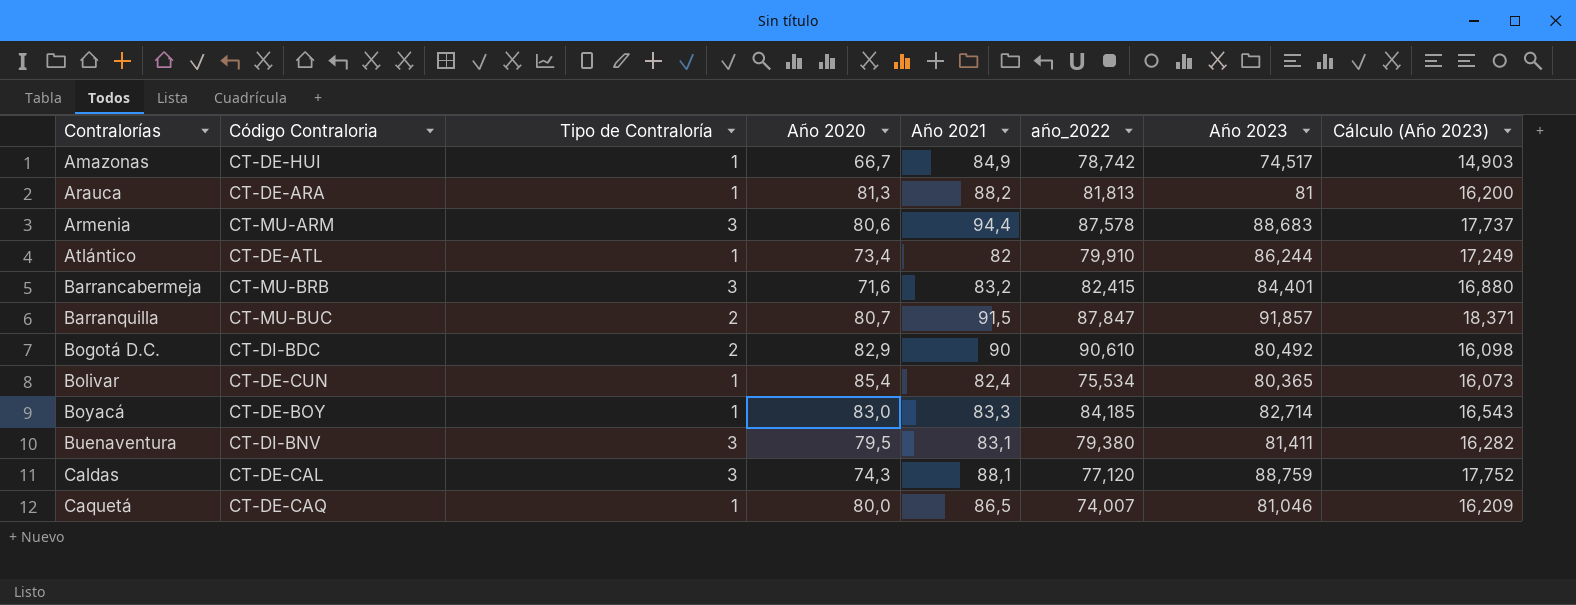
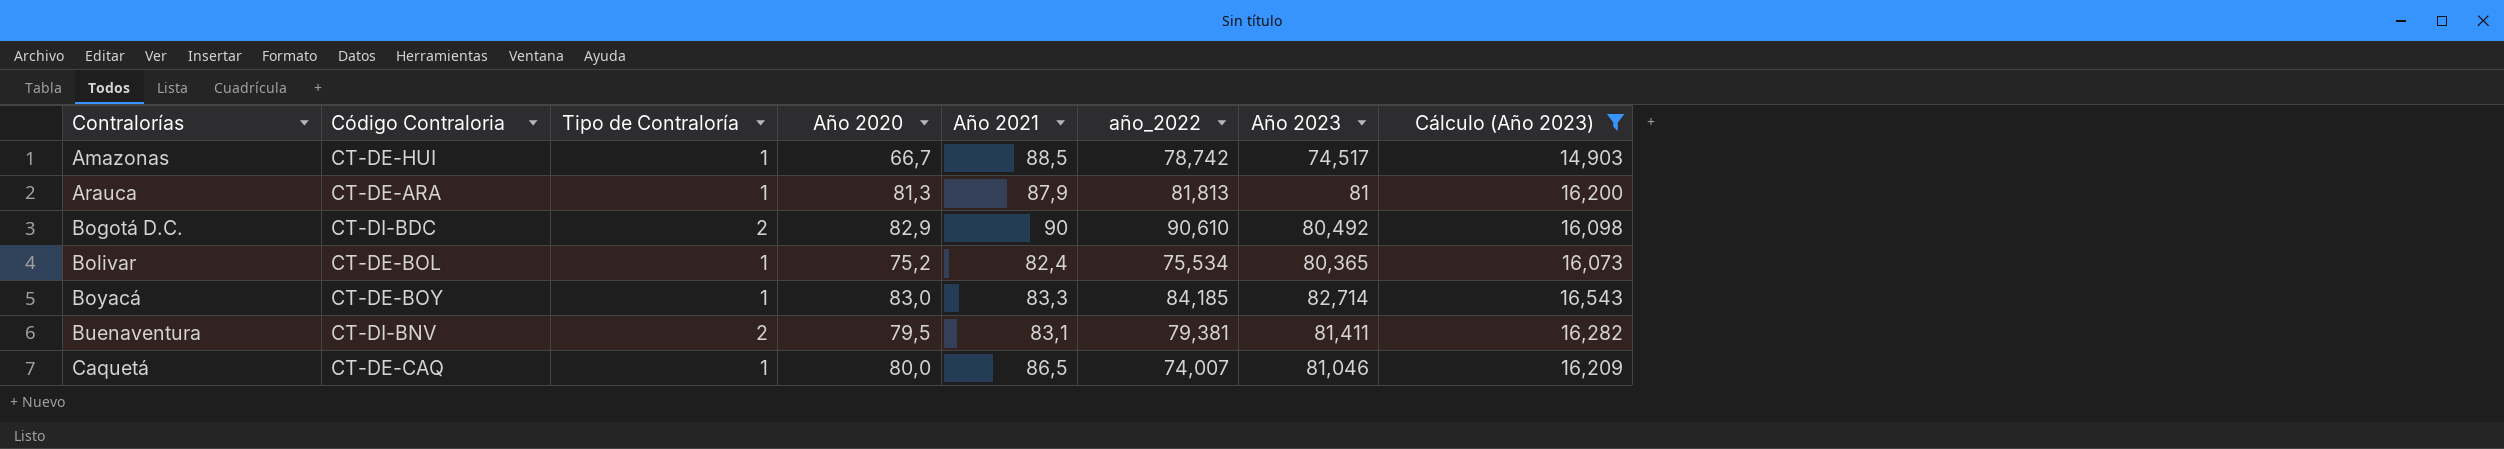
filter: none -> Cálculo (Año 2023) <= 16,543
Amazonas | Año 2021: 84,9 -> 88,5
Arauca | Año 2021: 88,2 -> 87,9
Bolivar | Código Contraloria: CT-DE-CUN -> CT-DE-BOL
Bolivar | Año 2020: 85,4 -> 75,2
Buenaventura | Tipo de Contraloría: 3 -> 2
Buenaventura | año_2022: 79,380 -> 79,381

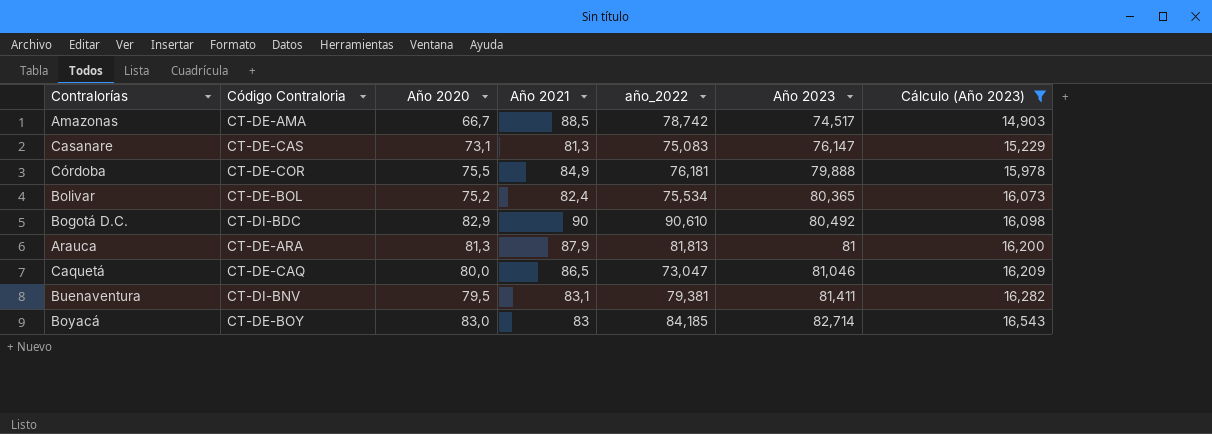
row order: Contralorías ascending -> Año 2023 ascending
column Tipo de Contraloría | position: 3 -> none
Amazonas | Código Contraloria: CT-DE-HUI -> CT-DE-AMA
row Casanare: none -> CT-DE-CAS | 73,1 | 81,3 | 75,083 | 76,147 | 15,229
row Córdoba: none -> CT-DE-COR | 75,5 | 84,9 | 76,181 | 79,888 | 15,978
Caquetá | año_2022: 74,007 -> 73,047
Boyacá | Año 2021: 83,3 -> 83

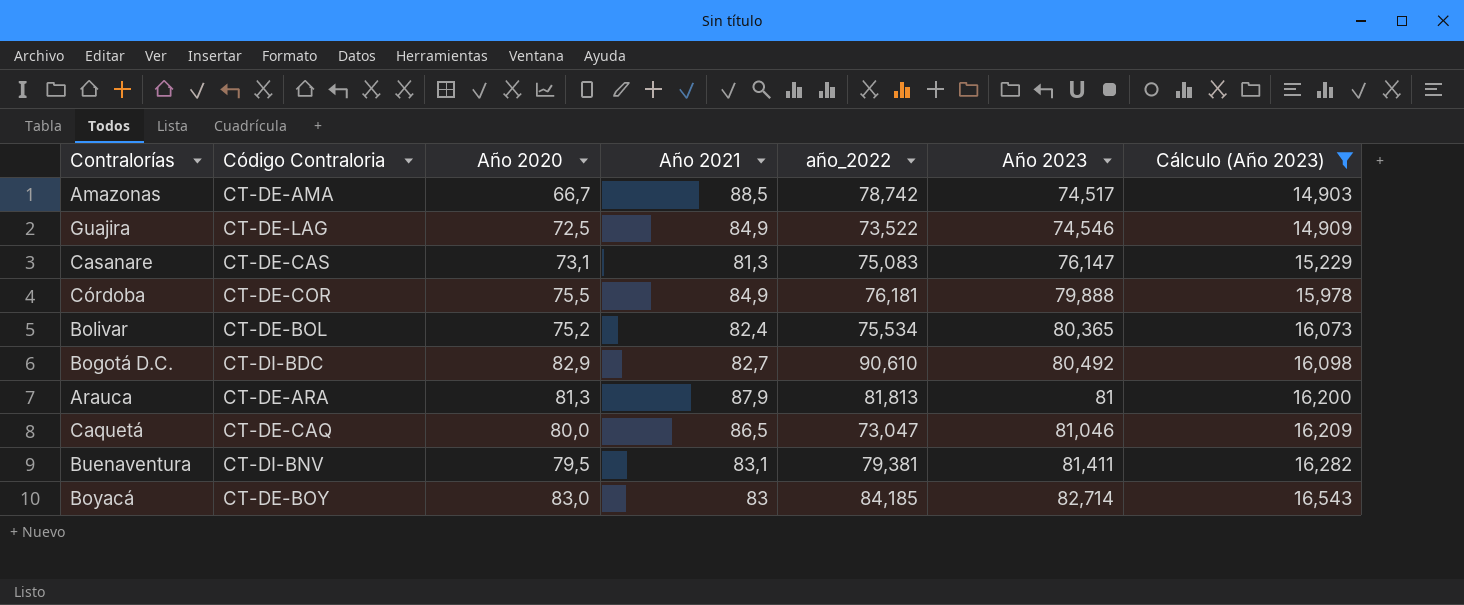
row Guajira: none -> CT-DE-LAG | 72,5 | 84,9 | 73,522 | 74,546 | 14,909
Bogotá D.C. | Año 2021: 90 -> 82,7

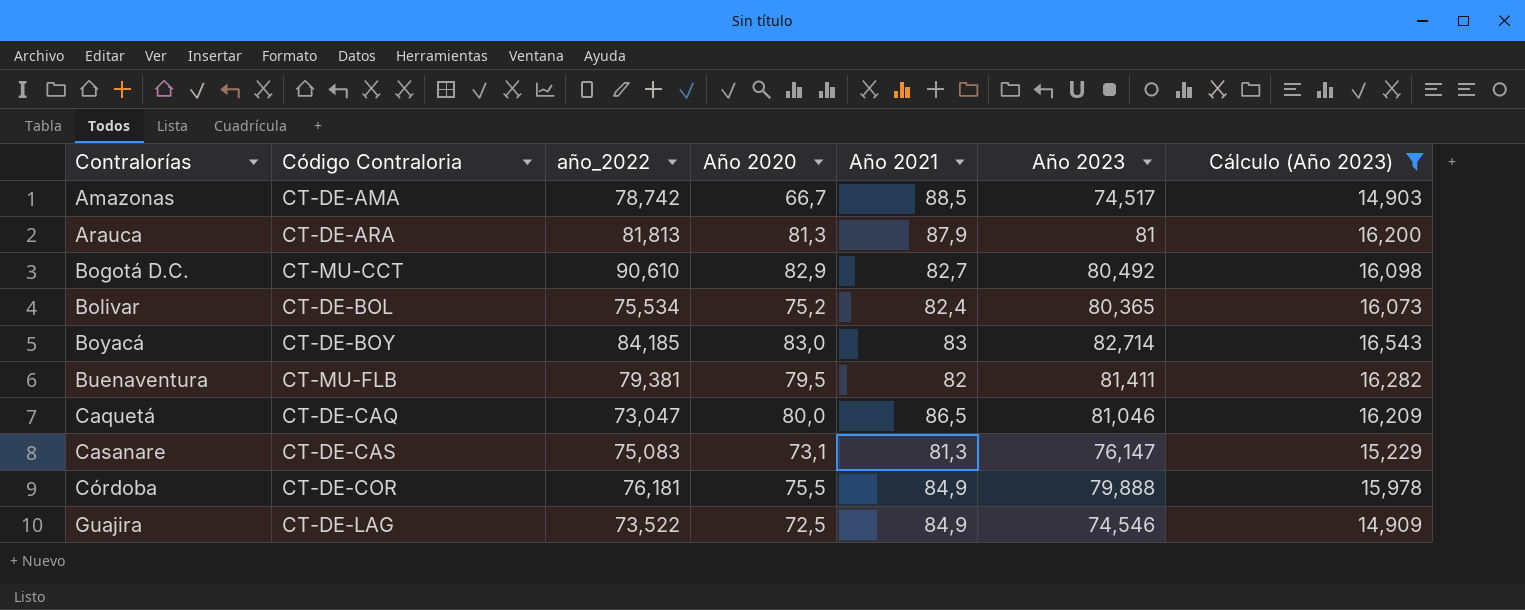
row order: Año 2023 ascending -> Contralorías ascending
column año_2022 | position: 5 -> 3
Bogotá D.C. | Código Contraloria: CT-DI-BDC -> CT-MU-CCT
Buenaventura | Código Contraloria: CT-DI-BNV -> CT-MU-FLB
Buenaventura | Año 2021: 83,1 -> 82

